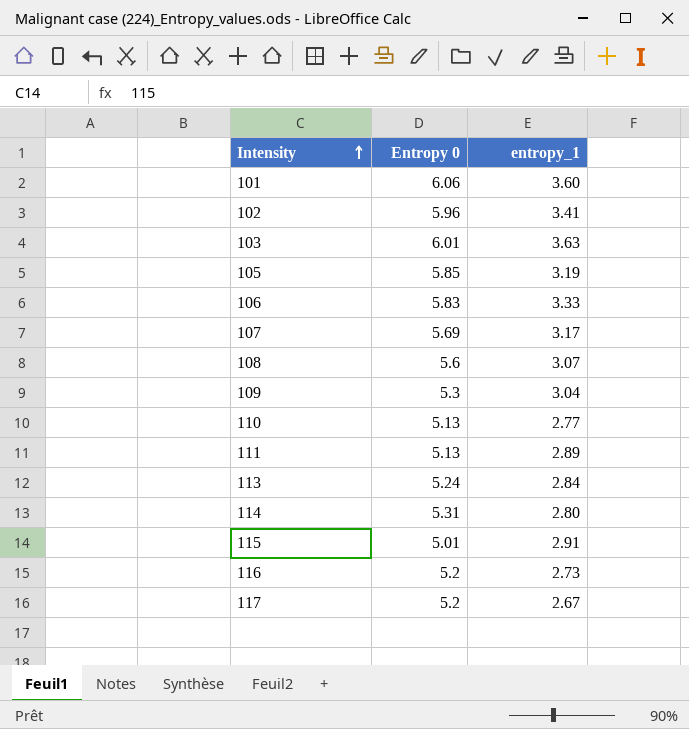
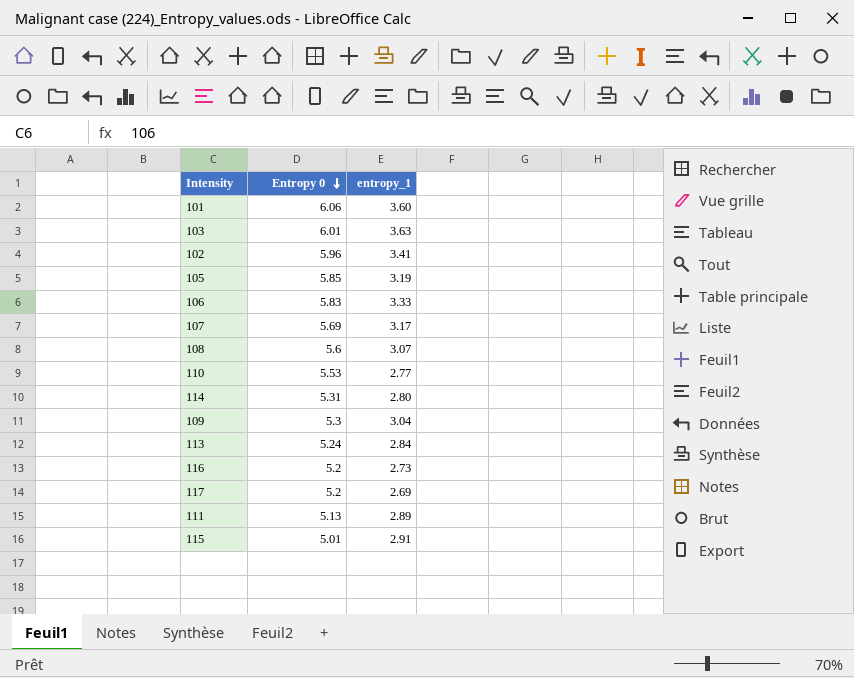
row order: Intensity ascending -> Entropy 0 descending
110 | Entropy 0: 5.13 -> 5.53
117 | entropy_1: 2.67 -> 2.69

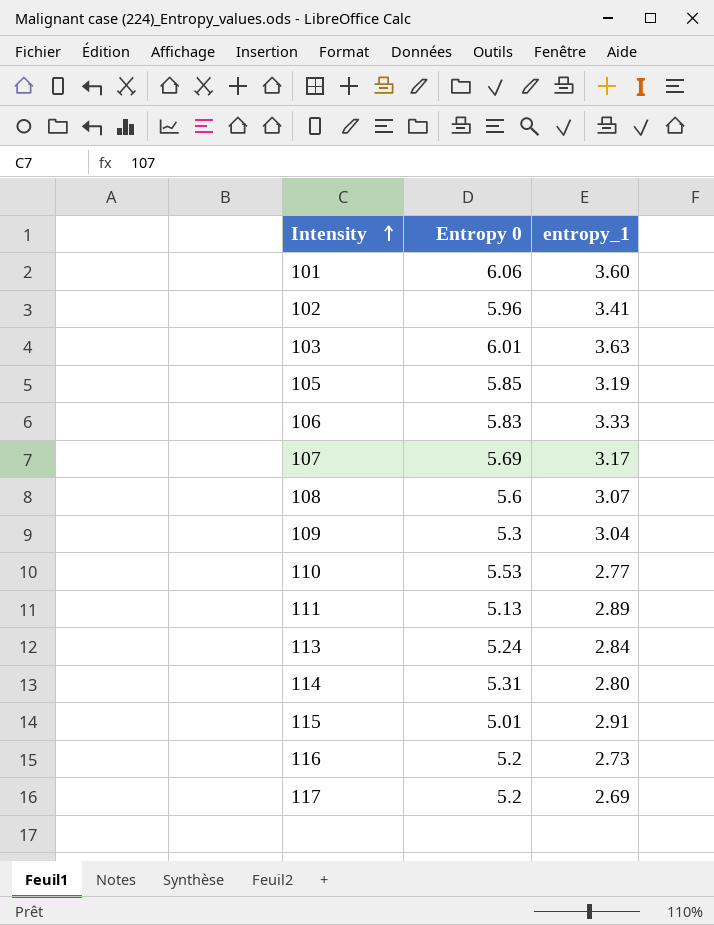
row order: Entropy 0 descending -> Intensity ascending

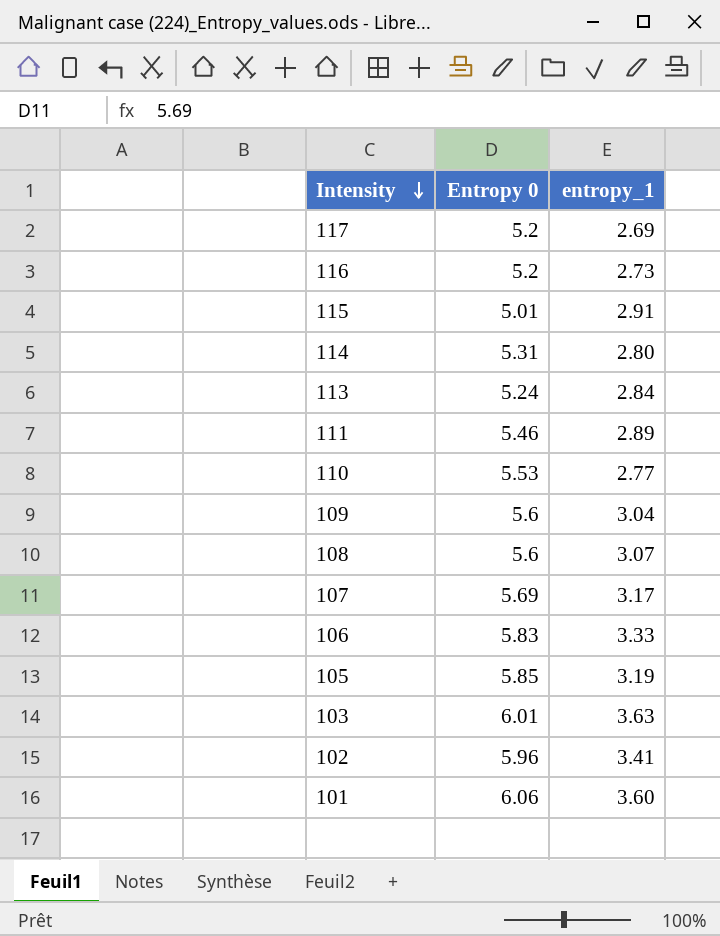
row order: Intensity ascending -> Intensity descending
111 | Entropy 0: 5.13 -> 5.46
109 | Entropy 0: 5.3 -> 5.6

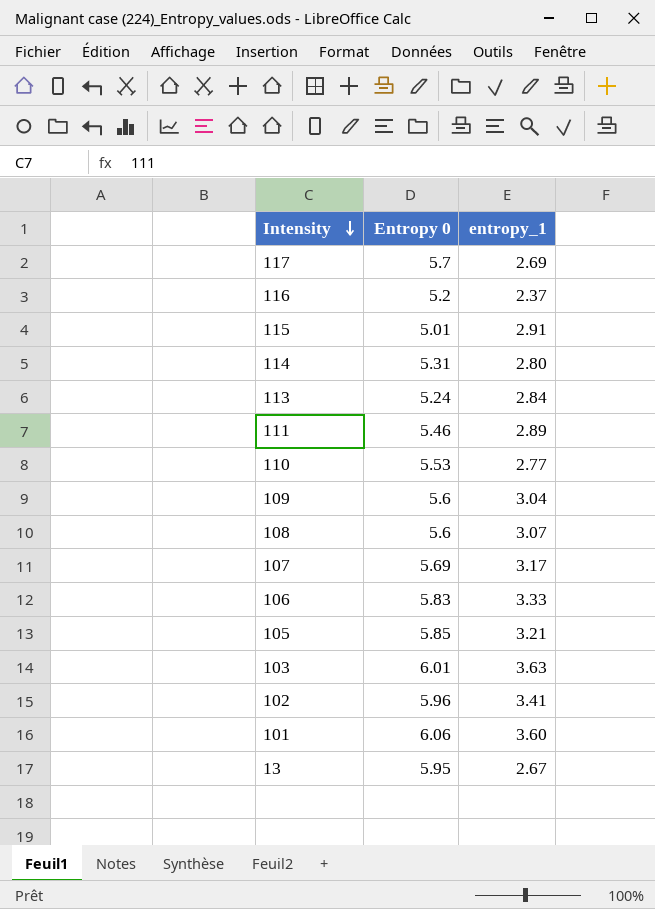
117 | Entropy 0: 5.2 -> 5.7
116 | entropy_1: 2.73 -> 2.37
105 | entropy_1: 3.19 -> 3.21
row 13: none -> 5.95 | 2.67

